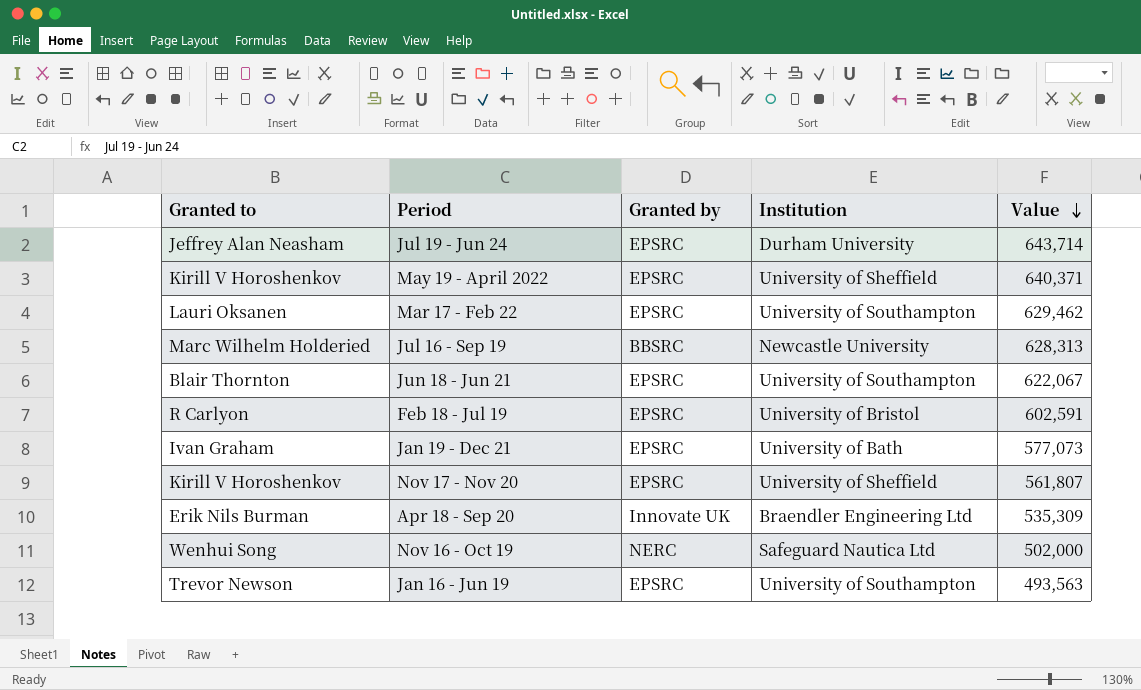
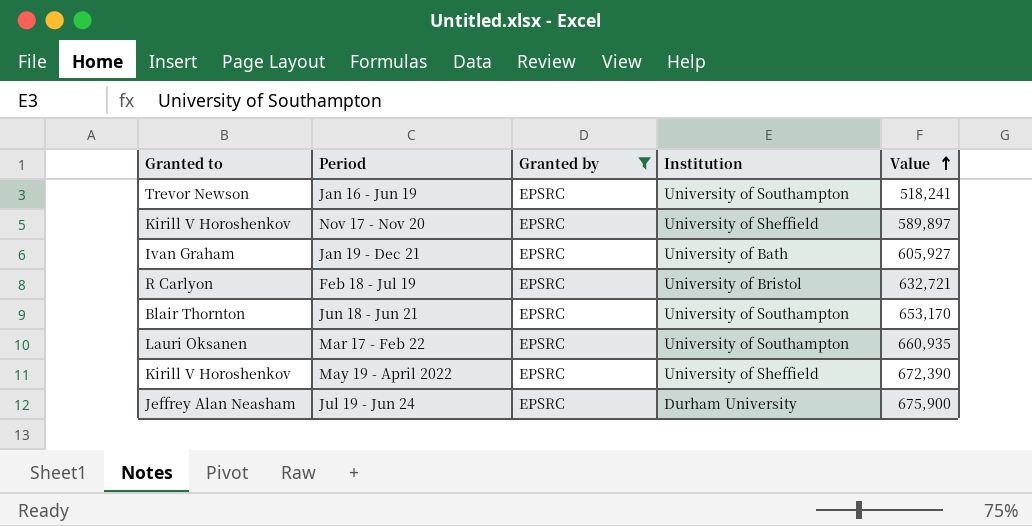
filter: none -> Granted by = EPSRC
row order: Value descending -> Value ascending
Jan 16 - Jun 19 | Value: 493,563 -> 518,241
Nov 17 - Nov 20 | Value: 561,807 -> 589,897
Jan 19 - Dec 21 | Value: 577,073 -> 605,927
Feb 18 - Jul 19 | Value: 602,591 -> 632,721
Jun 18 - Jun 21 | Value: 622,067 -> 653,170
Mar 17 - Feb 22 | Value: 629,462 -> 660,935
May 19 - April 2022 | Value: 640,371 -> 672,390
Jul 19 - Jun 24 | Value: 643,714 -> 675,900

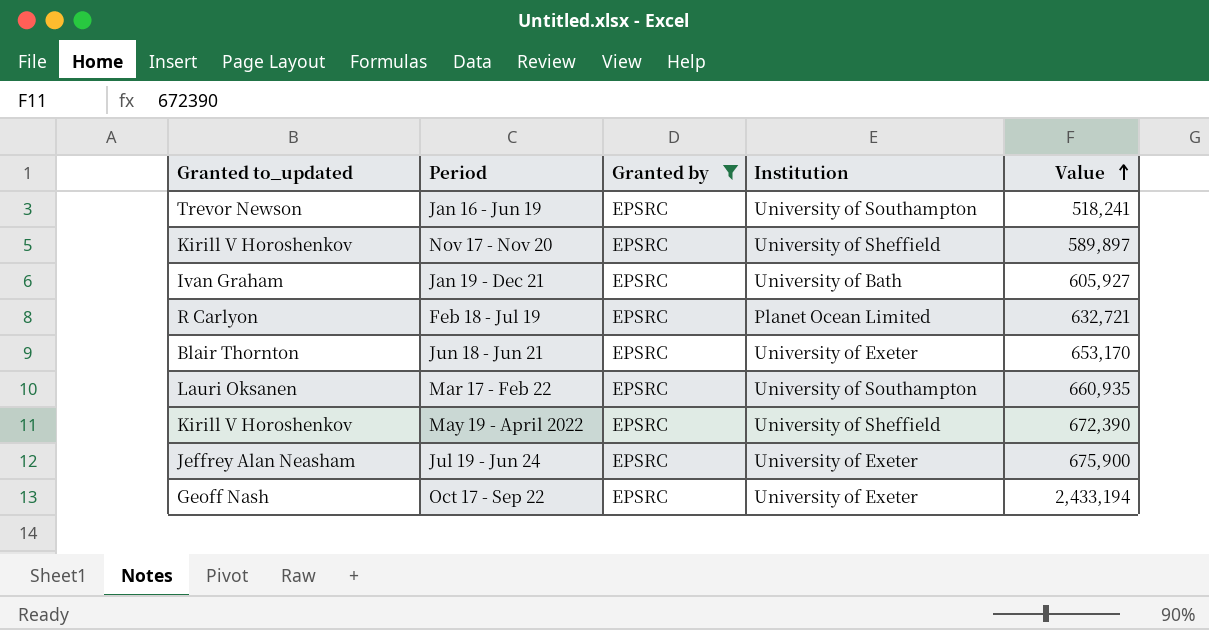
column name: Granted to -> Granted to_updated
Feb 18 - Jul 19 | Institution: University of Bristol -> Planet Ocean Limited
Jun 18 - Jun 21 | Institution: University of Southampton -> University of Exeter
Jul 19 - Jun 24 | Institution: Durham University -> University of Exeter
row Oct 17 - Sep 22: none -> Geoff Nash | EPSRC | University of Exeter | 2,433,194

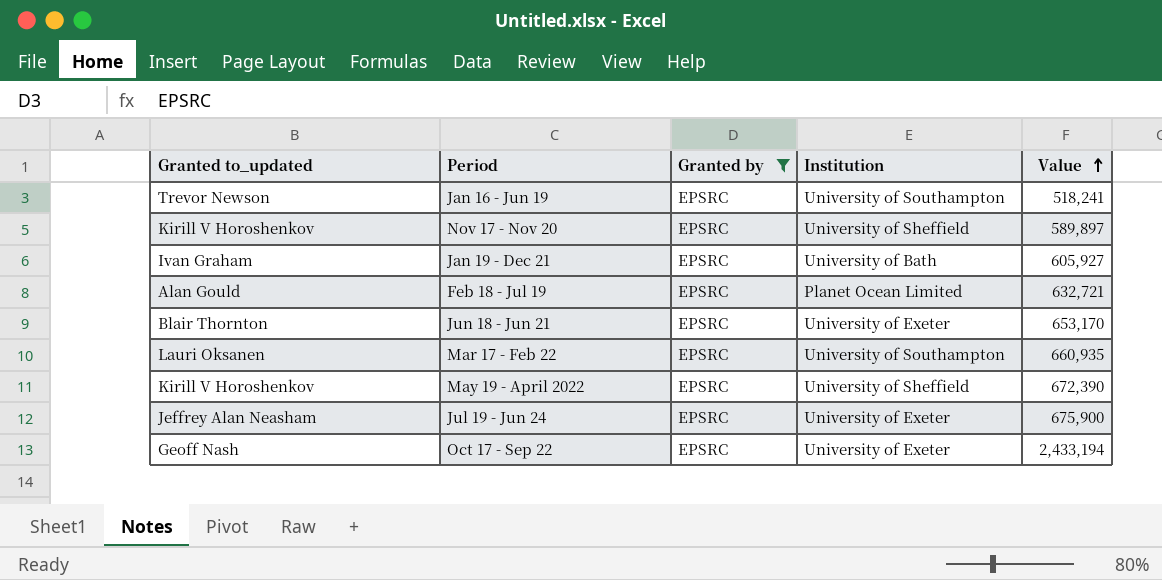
Feb 18 - Jul 19 | Granted to_updated: R Carlyon -> Alan Gould

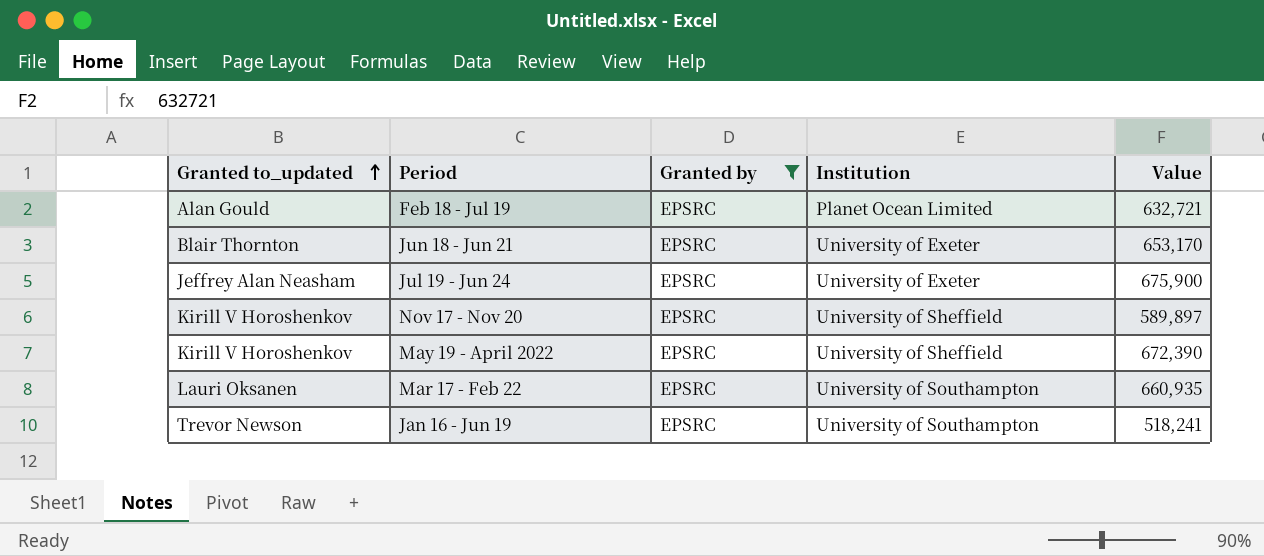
row order: Value ascending -> Granted to_updated ascending
row Jan 19 - Dec 21: Ivan Graham | EPSRC | University of Bath | 605,927 -> none
row Oct 17 - Sep 22: Geoff Nash | EPSRC | University of Exeter | 2,433,194 -> none

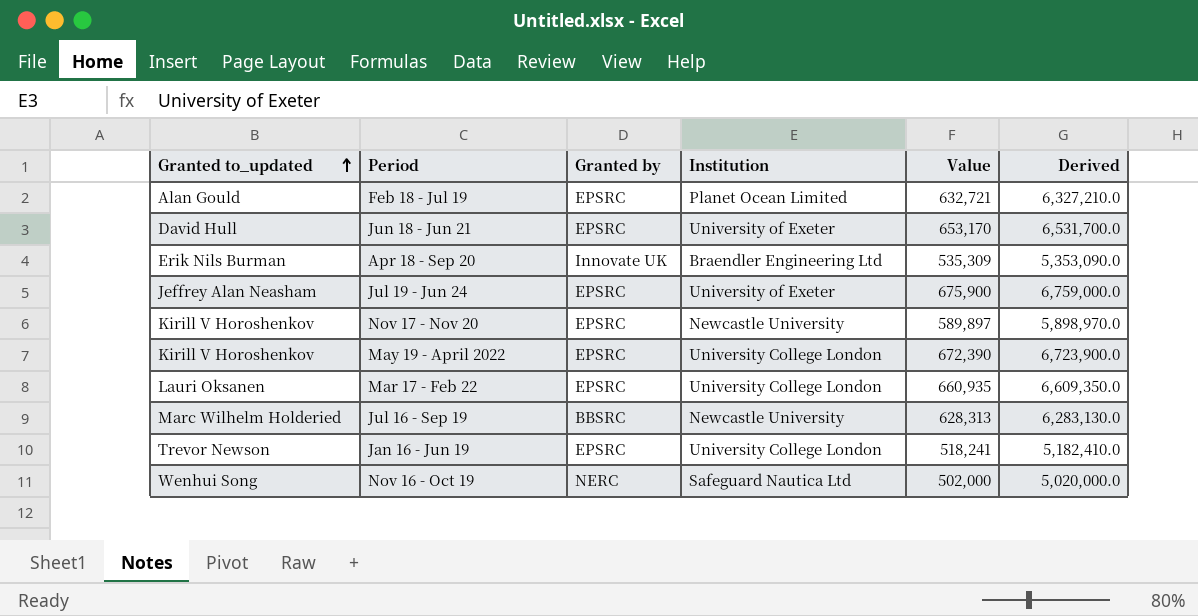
filter: Granted by = EPSRC -> none
column Derived | formula: none -> [Value] * 10
Jun 18 - Jun 21 | Granted to_updated: Blair Thornton -> David Hull
Nov 17 - Nov 20 | Institution: University of Sheffield -> Newcastle University
May 19 - April 2022 | Institution: University of Sheffield -> University College London
Mar 17 - Feb 22 | Institution: University of Southampton -> University College London
Jan 16 - Jun 19 | Institution: University of Southampton -> University College London

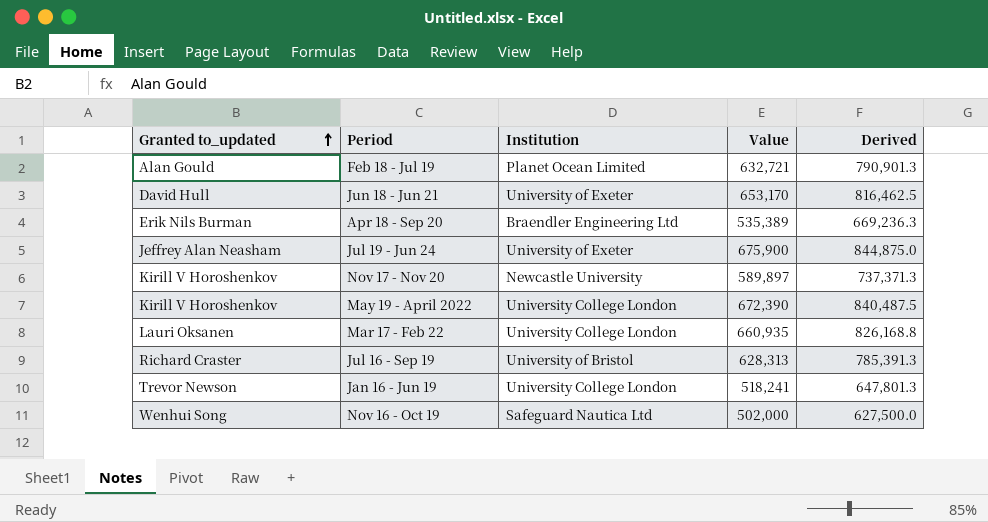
column Granted by | position: 3 -> none
column Derived | formula: [Value] * 10 -> [Value] * 1.25
Apr 18 - Sep 20 | Value: 535,309 -> 535,389
Jul 16 - Sep 19 | Granted to_updated: Marc Wilhelm Holderied -> Richard Craster
Jul 16 - Sep 19 | Institution: Newcastle University -> University of Bristol

